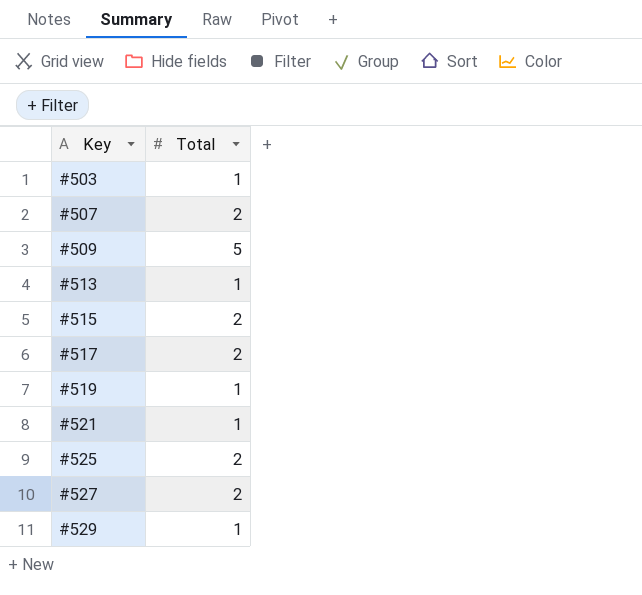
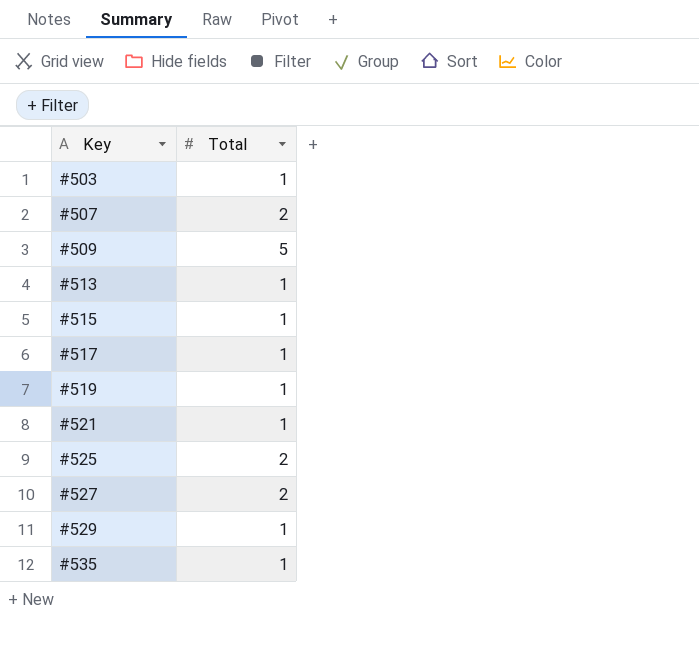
#515 | Total: 2 -> 1
#517 | Total: 2 -> 1
row #535: none -> 1

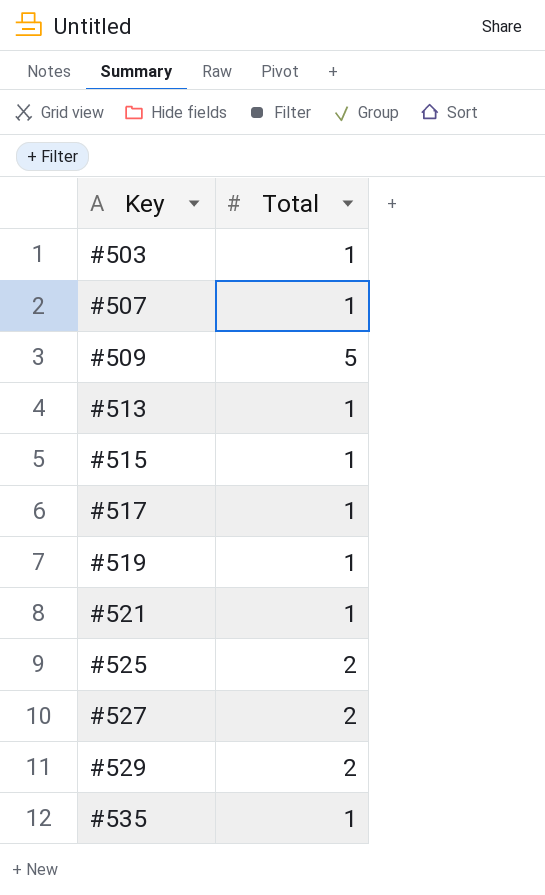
#507 | Total: 2 -> 1
#529 | Total: 1 -> 2

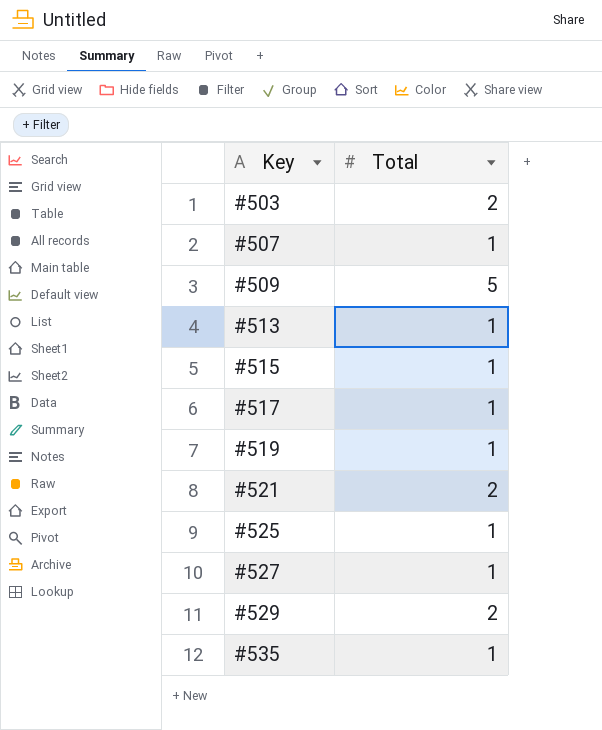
#503 | Total: 1 -> 2
#521 | Total: 1 -> 2
#525 | Total: 2 -> 1
#527 | Total: 2 -> 1

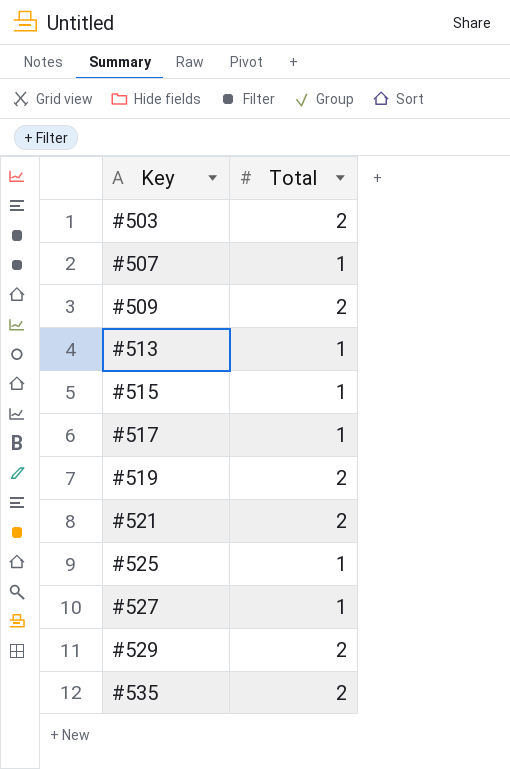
#509 | Total: 5 -> 2
#519 | Total: 1 -> 2
#535 | Total: 1 -> 2

